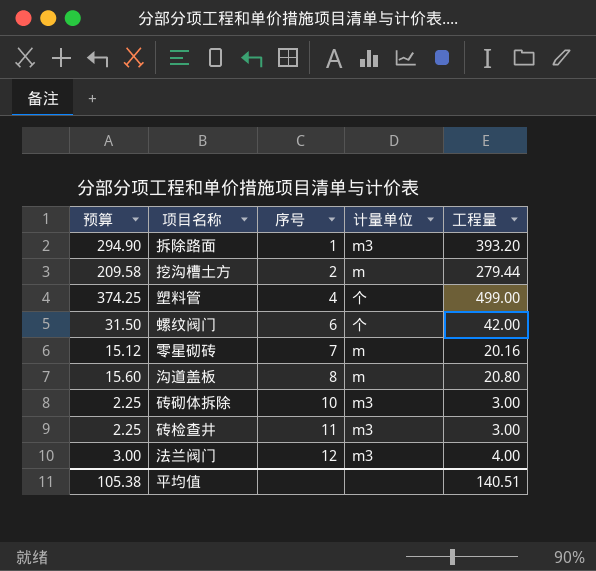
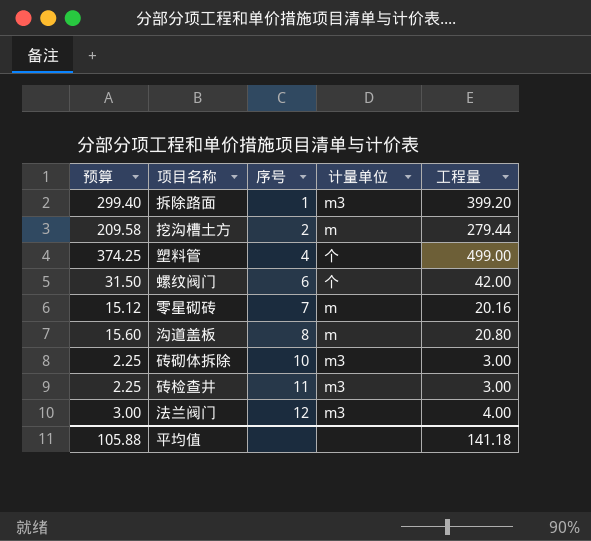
拆除路面 | 预算: 294.90 -> 299.40
拆除路面 | 工程量: 393.20 -> 399.20
平均值 | 预算: 105.38 -> 105.88
平均值 | 工程量: 140.51 -> 141.18

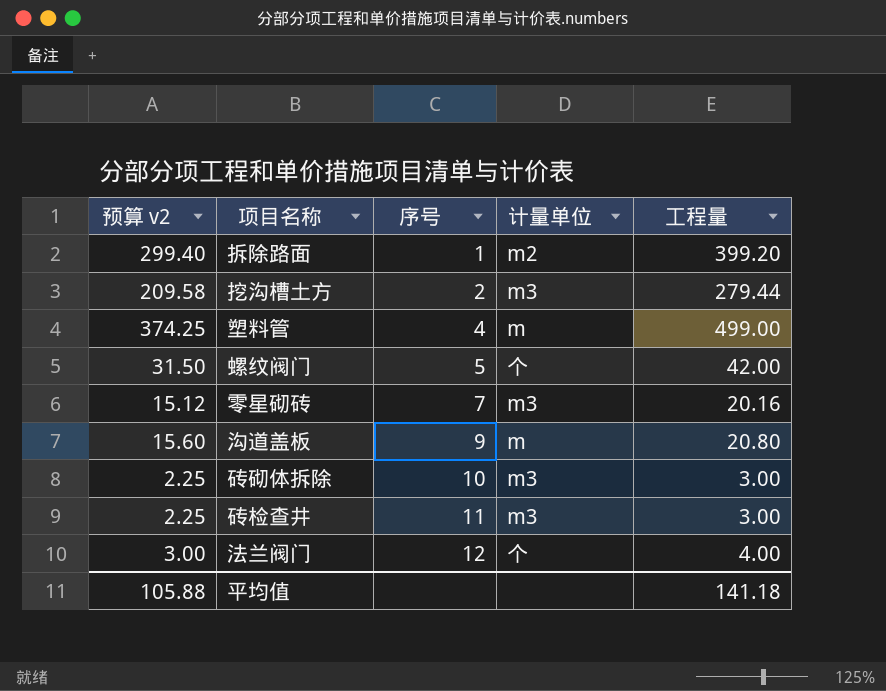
column name: 预算 -> 预算 v2
拆除路面 | 计量单位: m3 -> m2
挖沟槽土方 | 计量单位: m -> m3
塑料管 | 计量单位: 个 -> m
螺纹阀门 | 序号: 6 -> 5
零星砌砖 | 计量单位: m -> m3
沟道盖板 | 序号: 8 -> 9
法兰阀门 | 计量单位: m3 -> 个

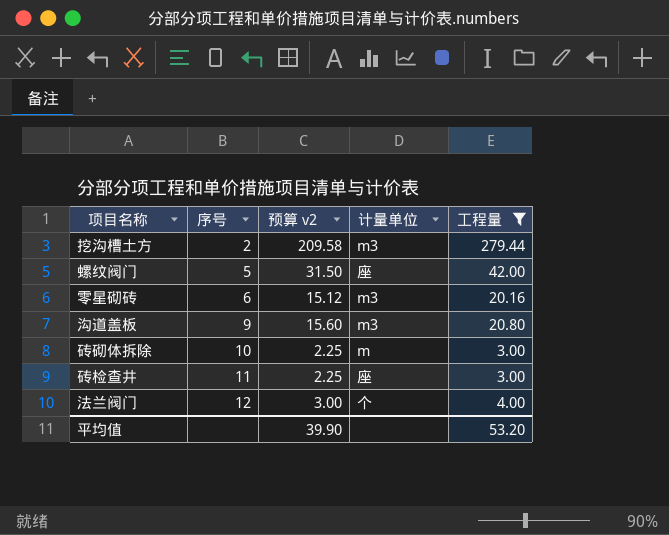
filter: none -> 工程量 <= 279.44
column 预算 v2 | position: 1 -> 3
螺纹阀门 | 计量单位: 个 -> 座
零星砌砖 | 序号: 7 -> 6
沟道盖板 | 计量单位: m -> m3
砖砌体拆除 | 计量单位: m3 -> m
砖检查井 | 计量单位: m3 -> 座
平均值 | 预算 v2: 105.88 -> 39.90
平均值 | 工程量: 141.18 -> 53.20

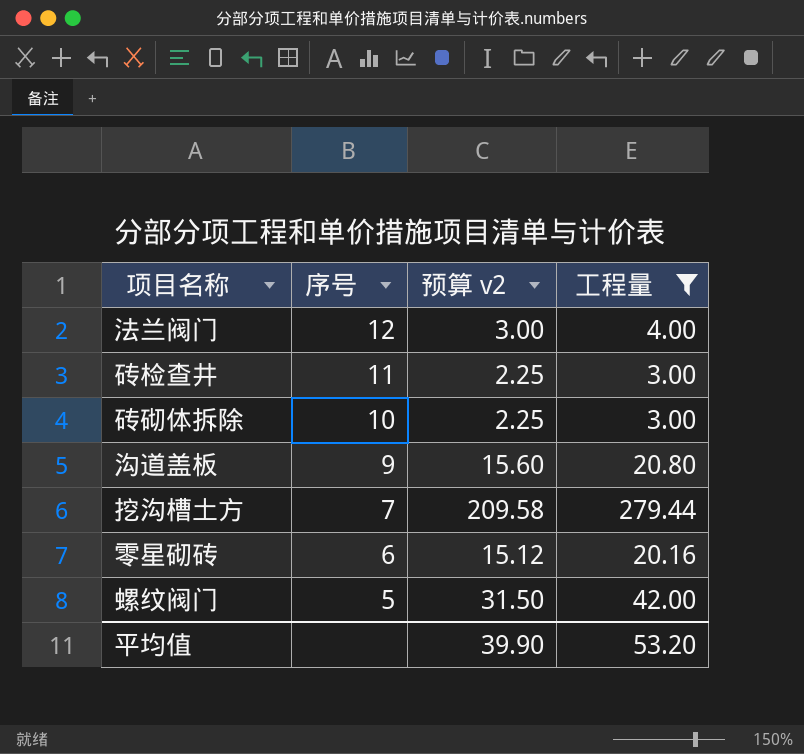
row order: 序号 ascending -> 序号 descending
column 计量单位 | position: 4 -> none
挖沟槽土方 | 序号: 2 -> 7

